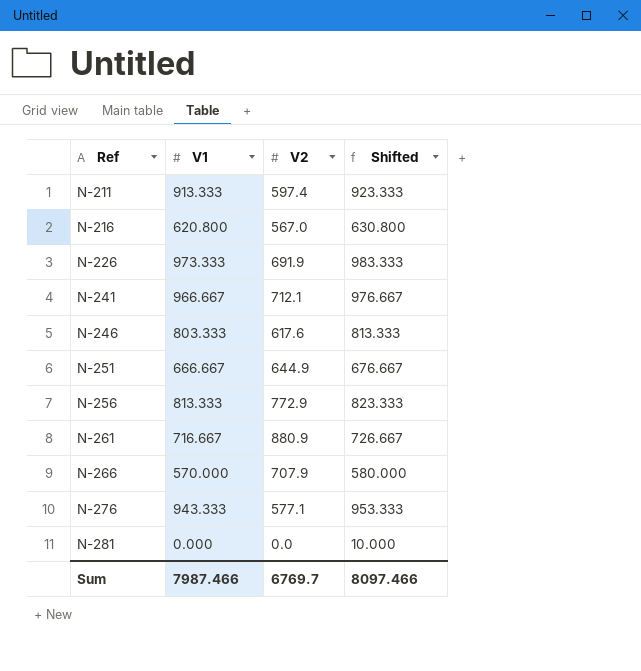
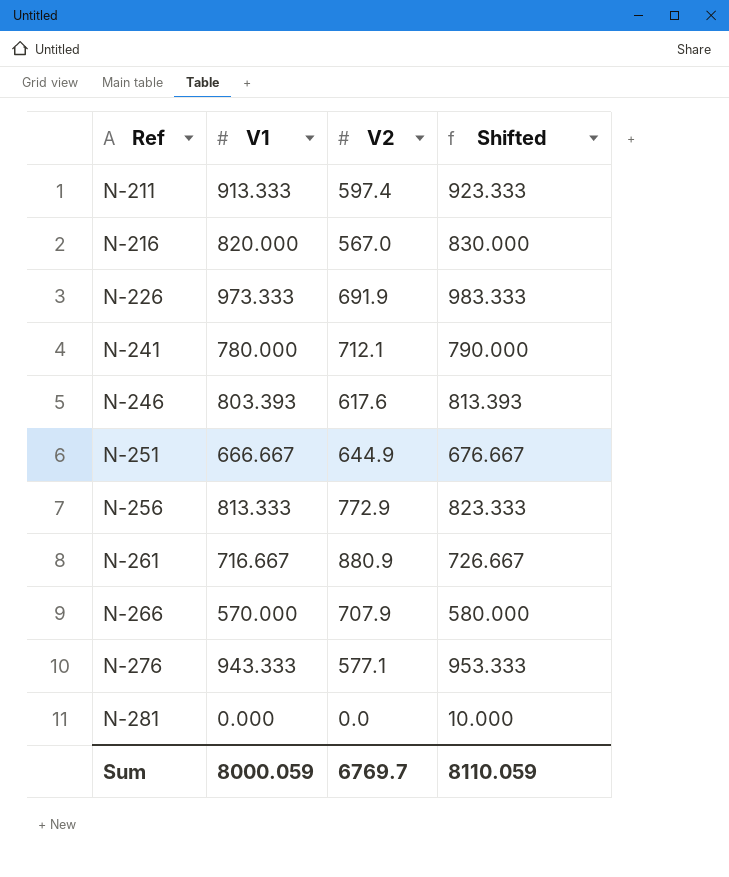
N-216 | V1: 620.800 -> 820.000
N-216 | Shifted: 630.800 -> 830.000
N-241 | V1: 966.667 -> 780.000
N-241 | Shifted: 976.667 -> 790.000
N-246 | V1: 803.333 -> 803.393
N-246 | Shifted: 813.333 -> 813.393
Sum | V1: 7987.466 -> 8000.059
Sum | Shifted: 8097.466 -> 8110.059

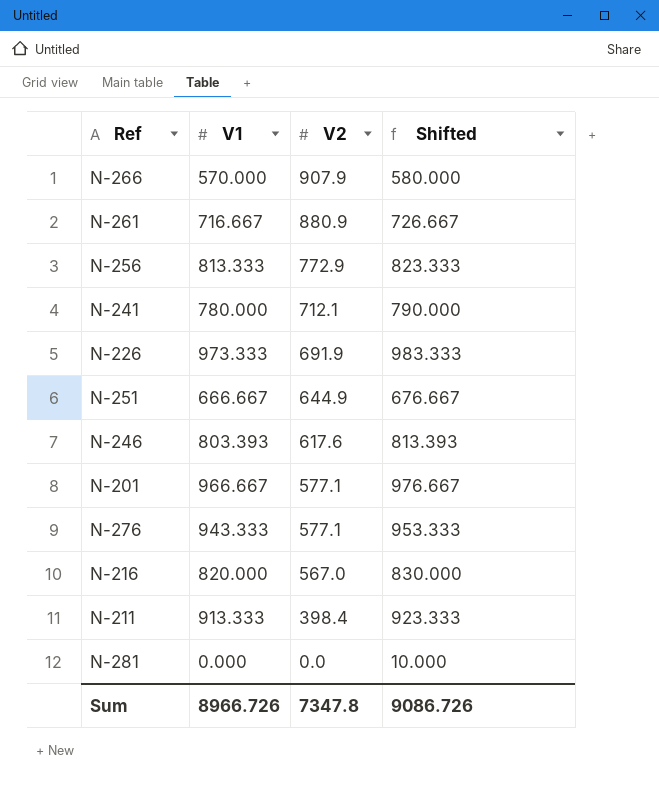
row order: Ref ascending -> V2 descending
N-266 | V2: 707.9 -> 907.9
row N-201: none -> 966.667 | 577.1 | 976.667
N-211 | V2: 597.4 -> 398.4
Sum | V1: 8000.059 -> 8966.726
Sum | V2: 6769.7 -> 7347.8
Sum | Shifted: 8110.059 -> 9086.726

